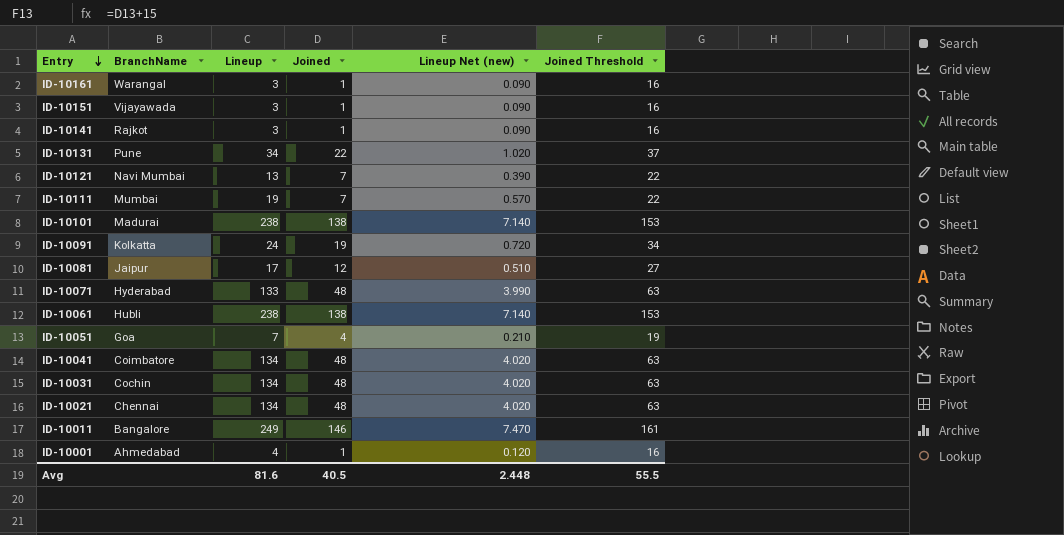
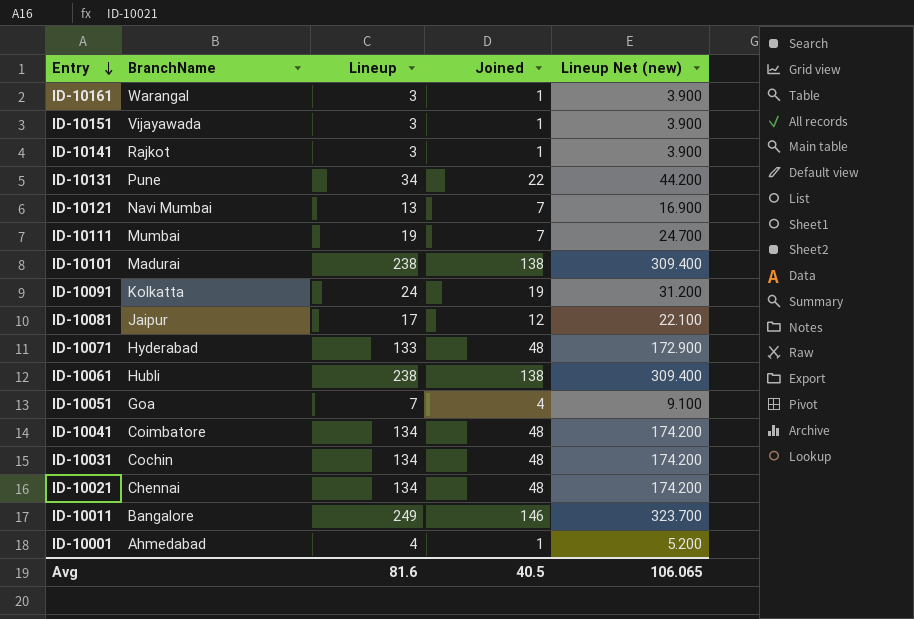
column Joined Threshold | formula: [Joined] + 15 -> none
column Lineup Net (new) | formula: [Lineup] * 0.03 -> [Lineup] * 1.3
Avg | Lineup Net (new): 2.448 -> 106.065

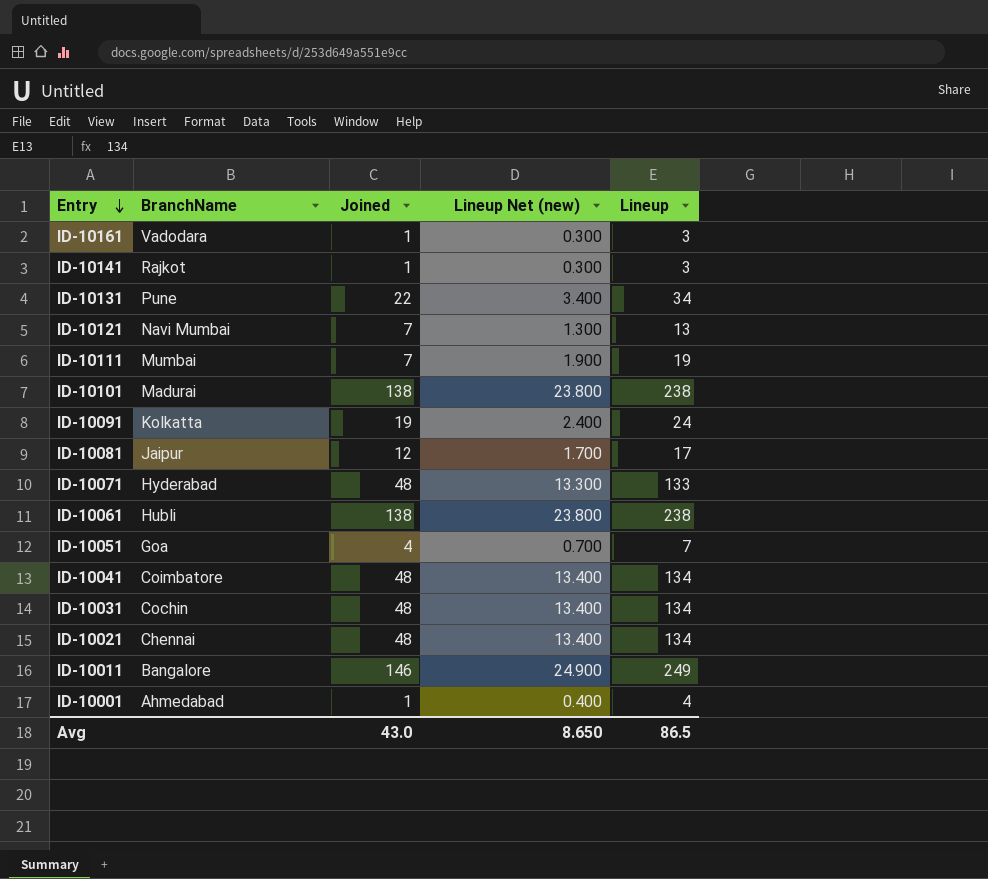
column Lineup Net (new) | formula: [Lineup] * 1.3 -> [Lineup] * 0.1
column Lineup | position: 3 -> 5
row ID-10151: Vijayawada | 3 | 1 | 3.900 -> none
ID-10161 | BranchName: Warangal -> Vadodara
Avg | Joined: 40.5 -> 43.0
Avg | Lineup Net (new): 106.065 -> 8.650
Avg | Lineup: 81.6 -> 86.5

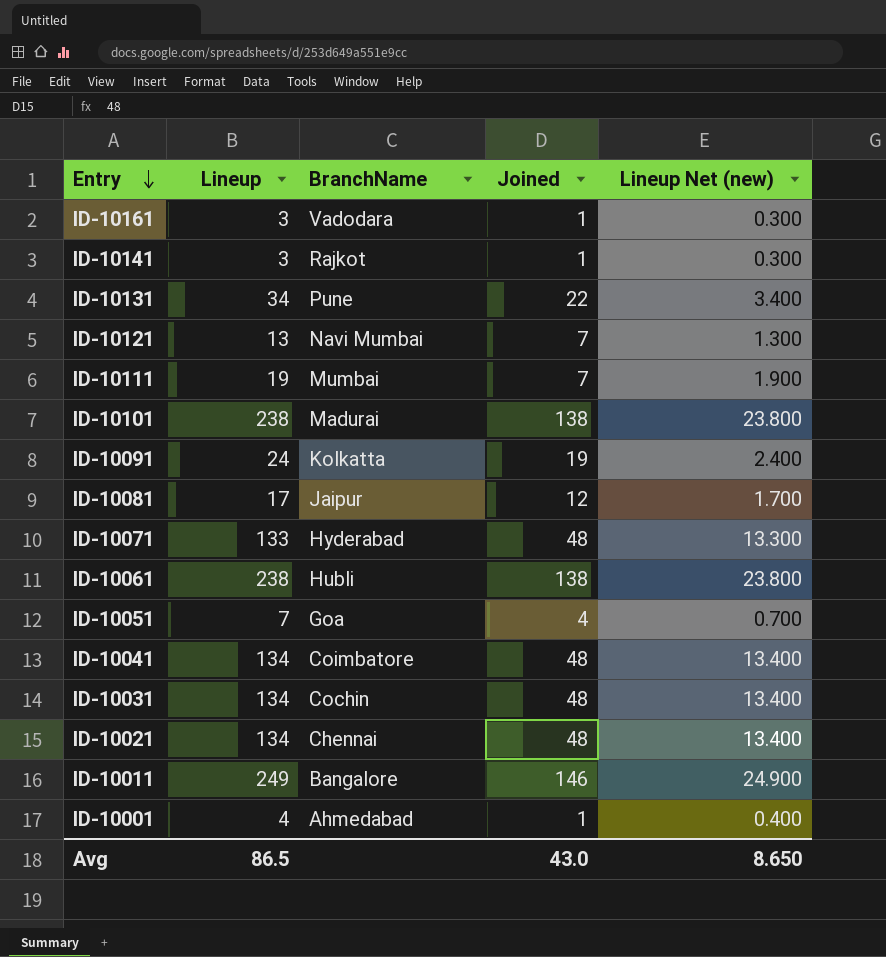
column Lineup | position: 5 -> 2

